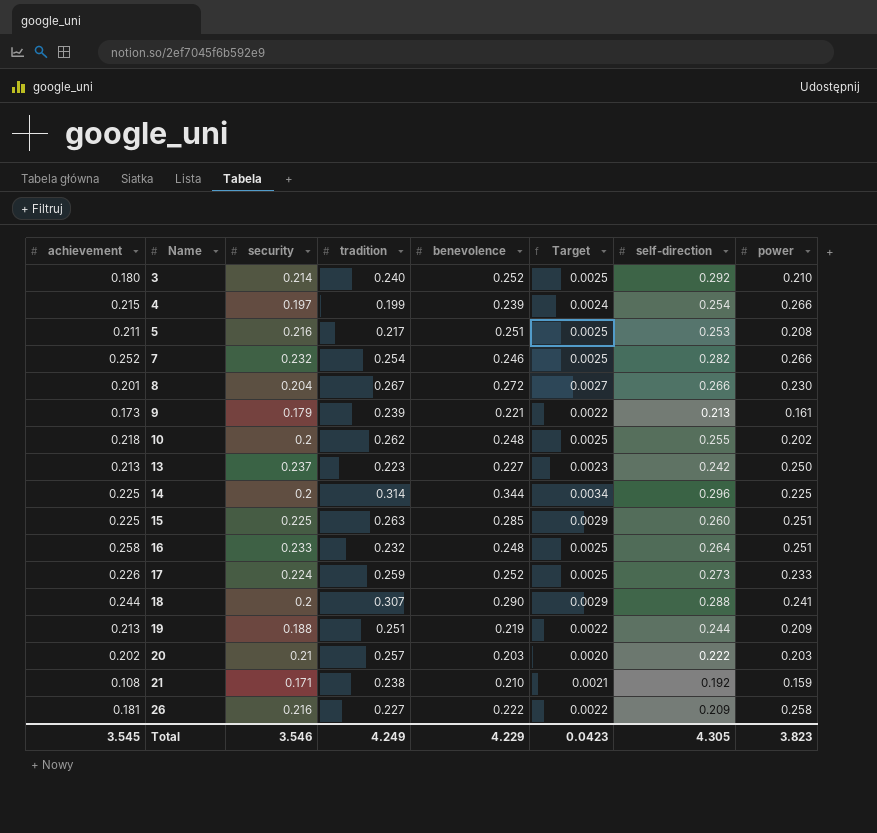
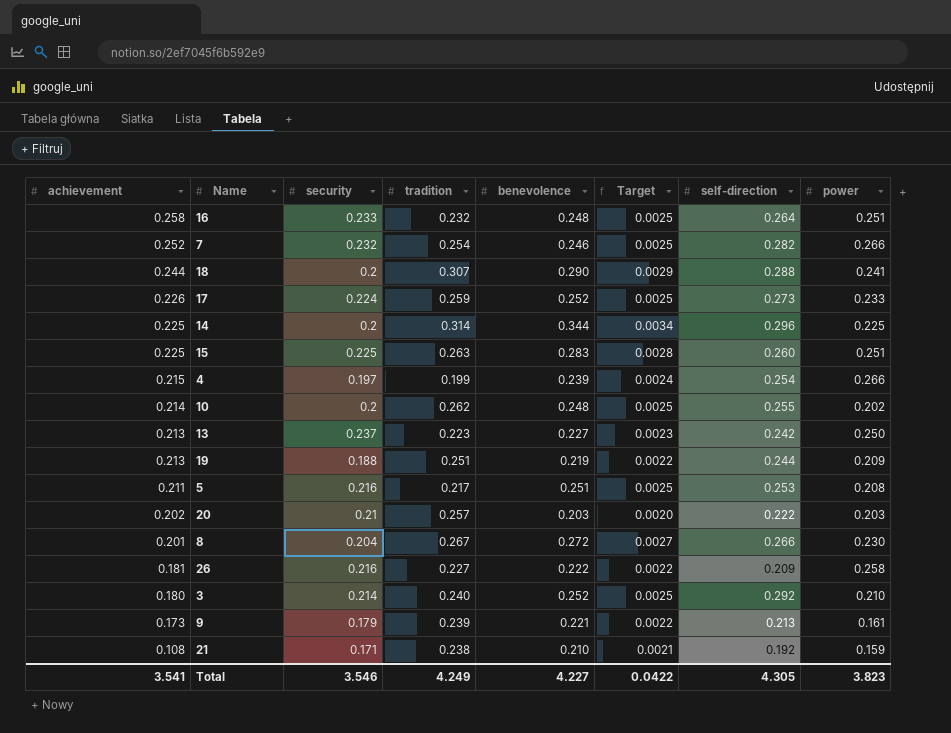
row order: Name ascending -> achievement descending
15 | benevolence: 0.285 -> 0.283
15 | Target: 0.0029 -> 0.0028
10 | achievement: 0.218 -> 0.214
Total | achievement: 3.545 -> 3.541
Total | benevolence: 4.229 -> 4.227
Total | Target: 0.0423 -> 0.0422

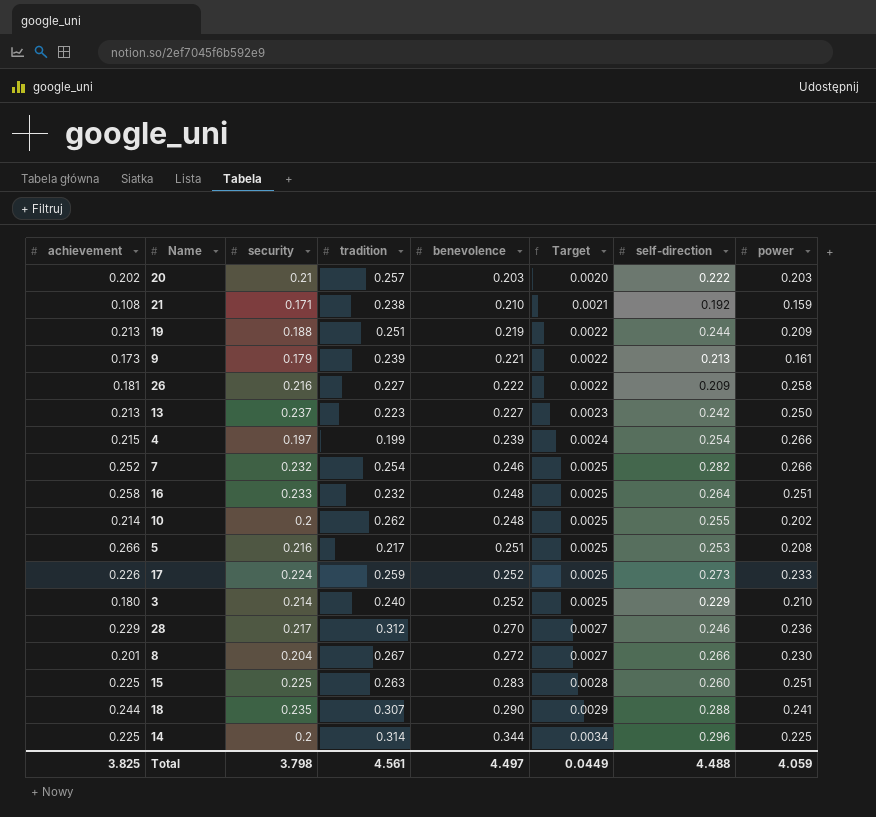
row order: achievement descending -> benevolence ascending
5 | achievement: 0.211 -> 0.266
3 | self-direction: 0.292 -> 0.229
row 28: none -> 0.229 | 0.217 | 0.312 | 0.270 | 0.0027 | 0.246 | 0.236
18 | security: 0.2 -> 0.235
Total | achievement: 3.541 -> 3.825
Total | security: 3.546 -> 3.798
Total | tradition: 4.249 -> 4.561
Total | benevolence: 4.227 -> 4.497
Total | Target: 0.0422 -> 0.0449
Total | self-direction: 4.305 -> 4.488
Total | power: 3.823 -> 4.059

